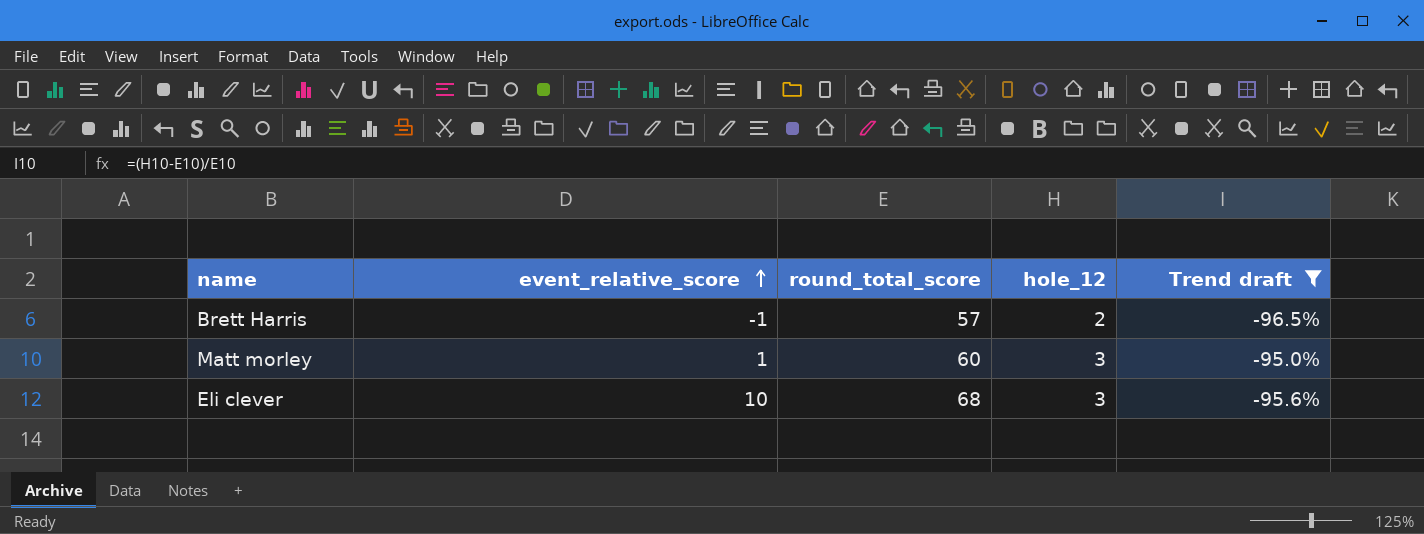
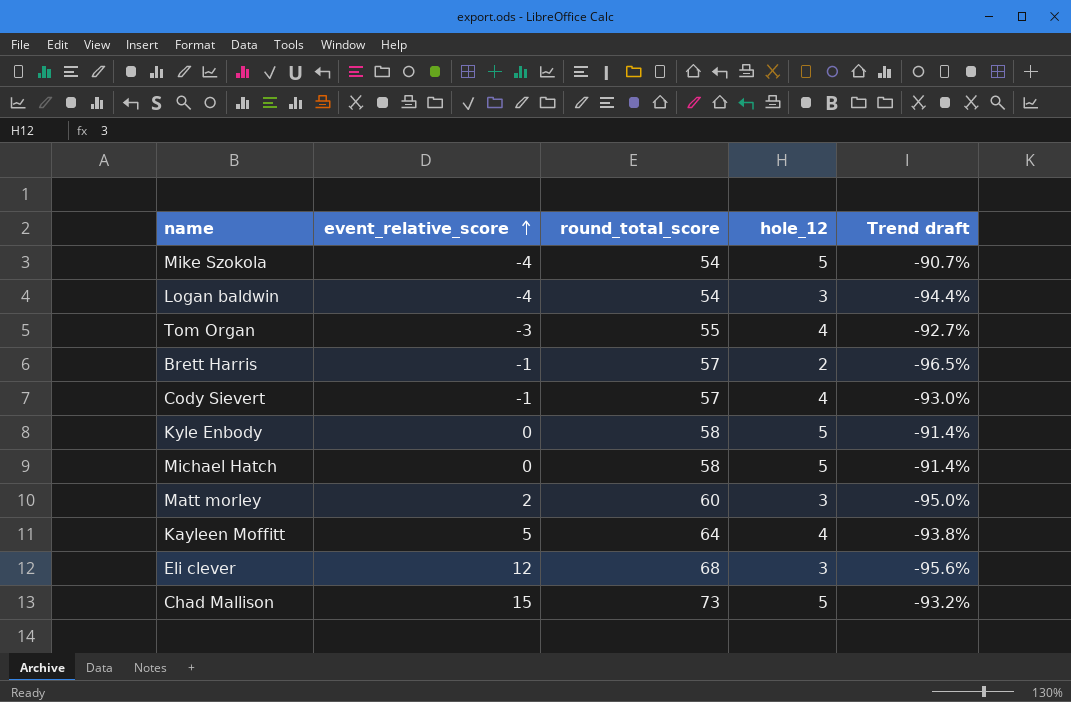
filter: Trend draft <= -95.0% -> none
Matt morley | event_relative_score: 1 -> 2
Eli clever | event_relative_score: 10 -> 12

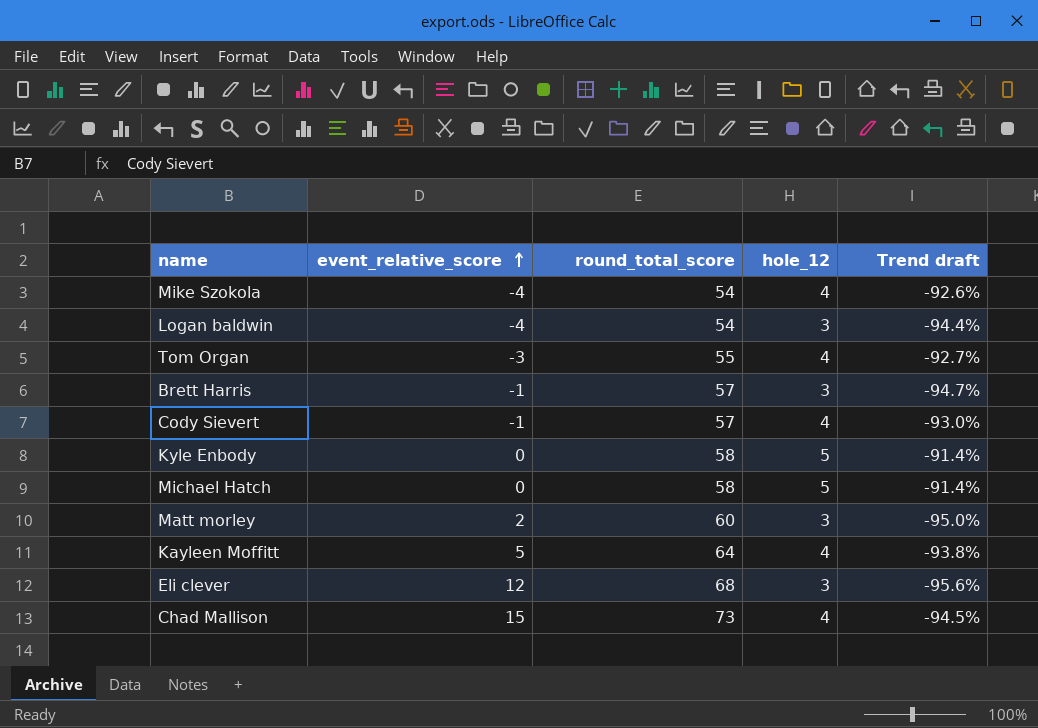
Mike Szokola | hole_12: 5 -> 4
Mike Szokola | Trend draft: -90.7% -> -92.6%
Brett Harris | hole_12: 2 -> 3
Brett Harris | Trend draft: -96.5% -> -94.7%
Chad Mallison | hole_12: 5 -> 4
Chad Mallison | Trend draft: -93.2% -> -94.5%

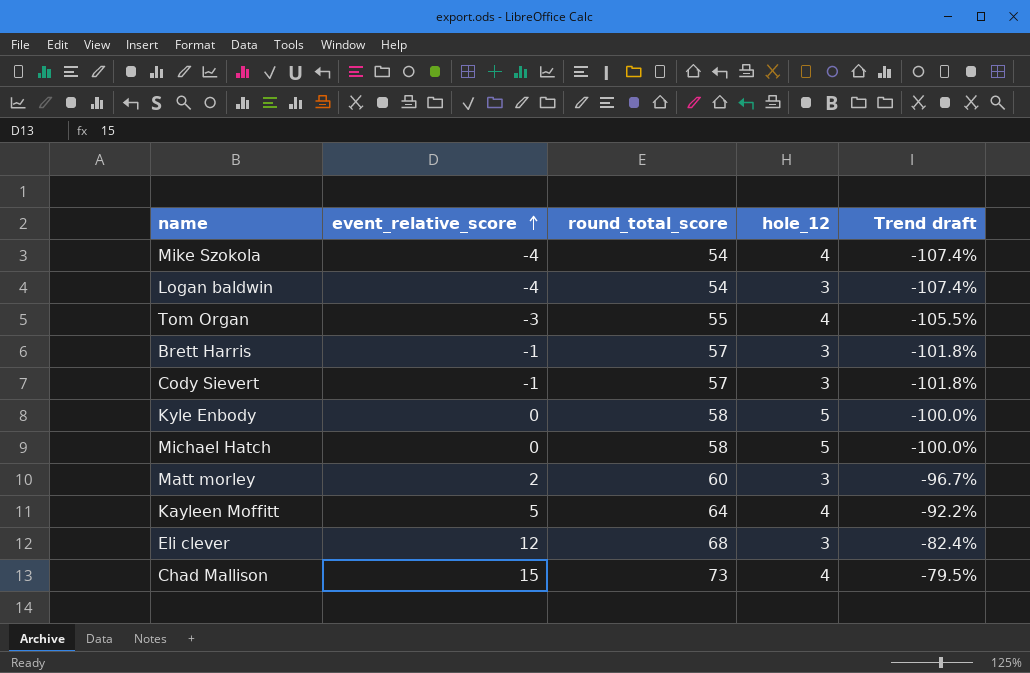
column Trend draft | formula: ([hole_12] - [round_total_score]) / [round_total_score] -> ([event_relative_score] - [round_total_score]) / [round_total_score]
Cody Sievert | hole_12: 4 -> 3

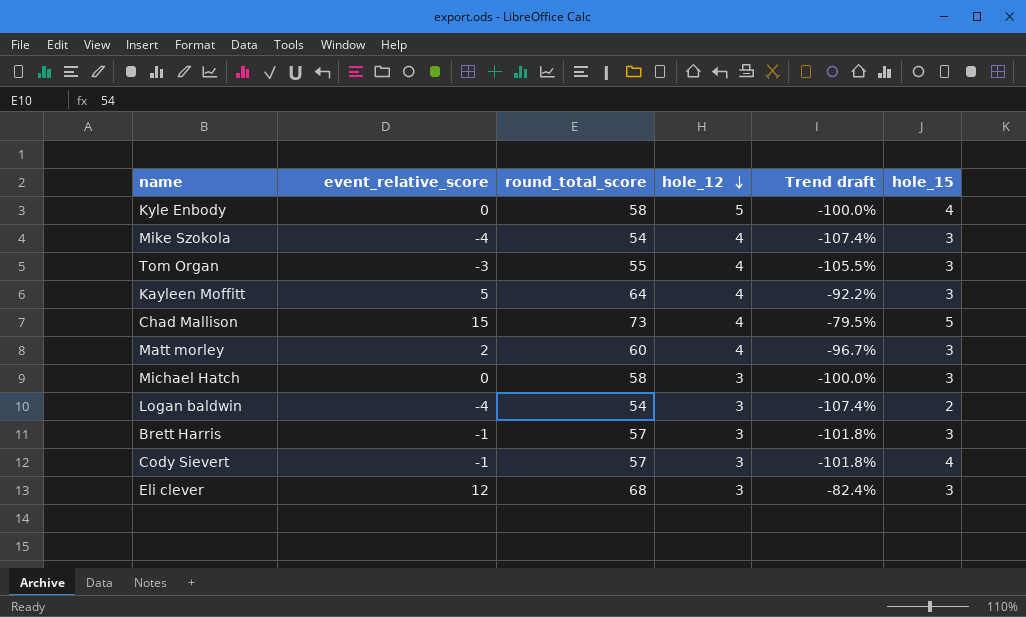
row order: event_relative_score ascending -> hole_12 descending
column hole_15 | position: none -> 6
Matt morley | hole_12: 3 -> 4
Michael Hatch | hole_12: 5 -> 3

